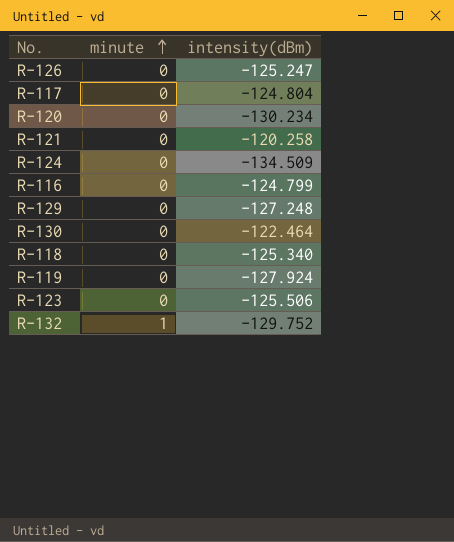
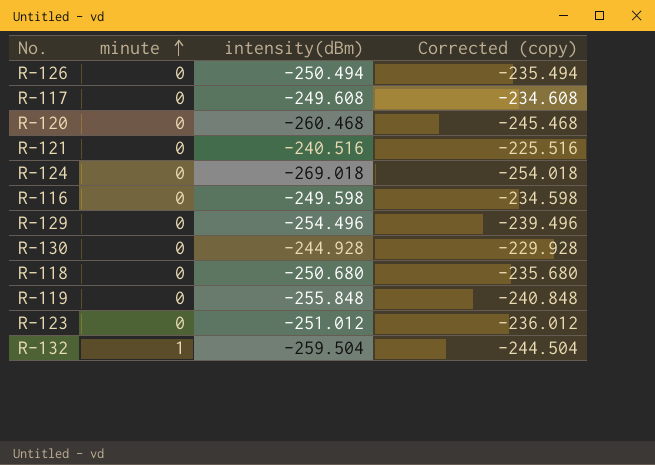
column Corrected (copy) | formula: none -> [intensity(dBm)] + 15
R-126 | intensity(dBm): -125.247 -> -250.494
R-117 | intensity(dBm): -124.804 -> -249.608
R-120 | intensity(dBm): -130.234 -> -260.468
R-121 | intensity(dBm): -120.258 -> -240.516
R-124 | intensity(dBm): -134.509 -> -269.018
R-116 | intensity(dBm): -124.799 -> -249.598
R-129 | intensity(dBm): -127.248 -> -254.496
R-130 | intensity(dBm): -122.464 -> -244.928
R-118 | intensity(dBm): -125.340 -> -250.680
R-119 | intensity(dBm): -127.924 -> -255.848
R-123 | intensity(dBm): -125.506 -> -251.012
R-132 | intensity(dBm): -129.752 -> -259.504

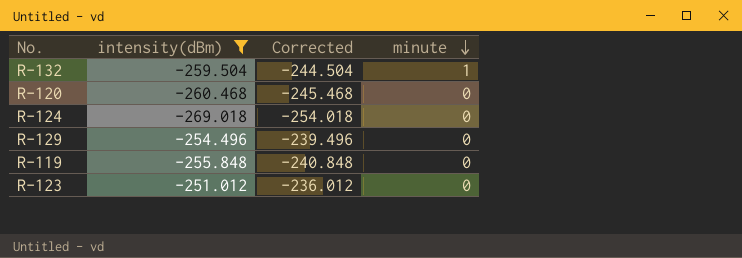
filter: none -> intensity(dBm) <= -251.012
row order: minute ascending -> minute descending
column name: Corrected (copy) -> Corrected
column minute | position: 2 -> 4

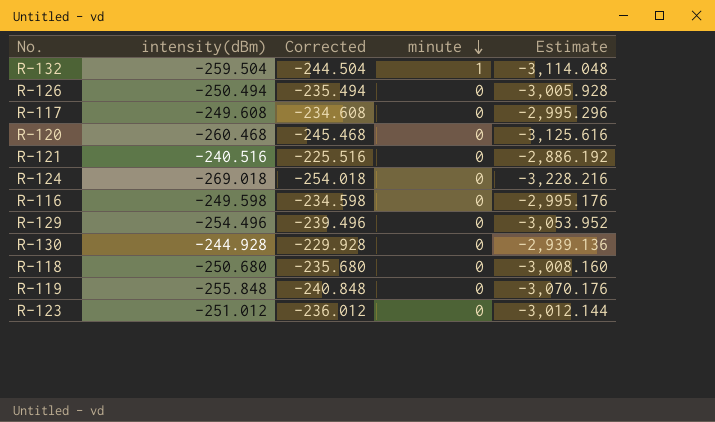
filter: intensity(dBm) <= -251.012 -> none
column Estimate | formula: none -> [intensity(dBm)] * 12

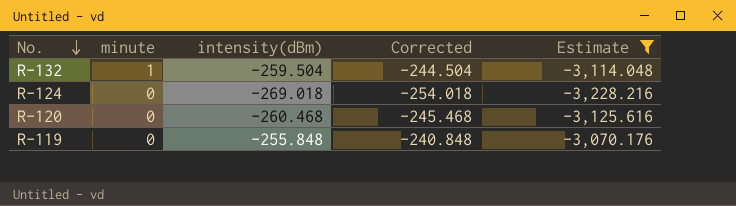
filter: none -> Estimate <= -3,070.176
row order: minute descending -> No. descending
column minute | position: 4 -> 2

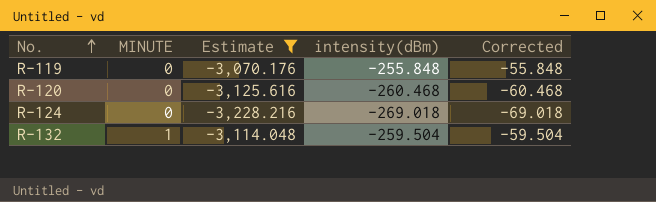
row order: No. descending -> No. ascending
column name: minute -> MINUTE
column Estimate | position: 5 -> 3
column Corrected | formula: [intensity(dBm)] + 15 -> [intensity(dBm)] + 200

